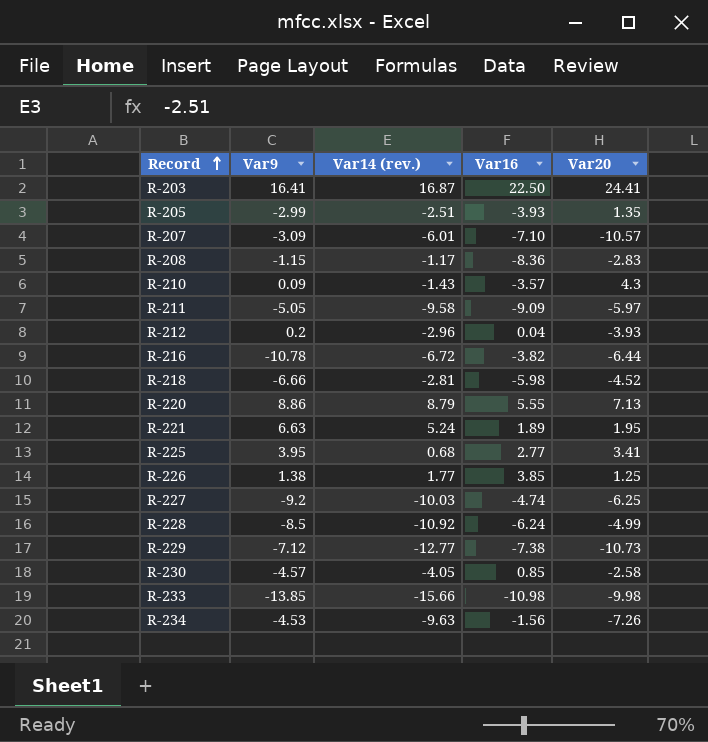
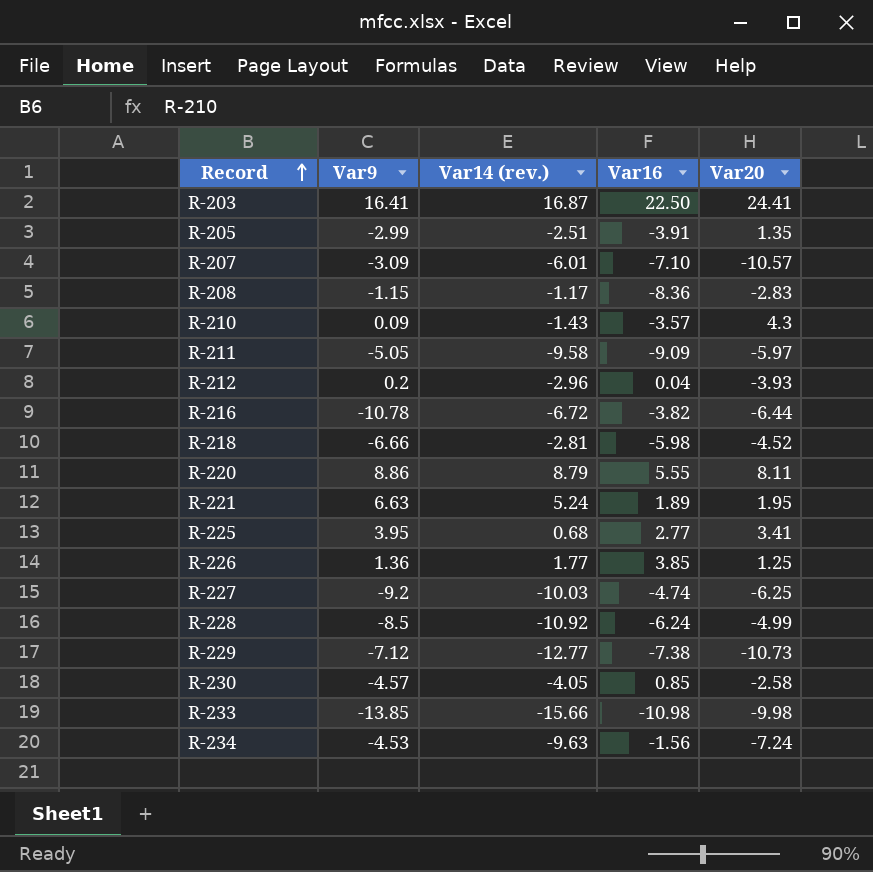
R-205 | Var16: -3.93 -> -3.91
R-220 | Var20: 7.13 -> 8.11
R-226 | Var9: 1.38 -> 1.36
R-234 | Var20: -7.26 -> -7.24

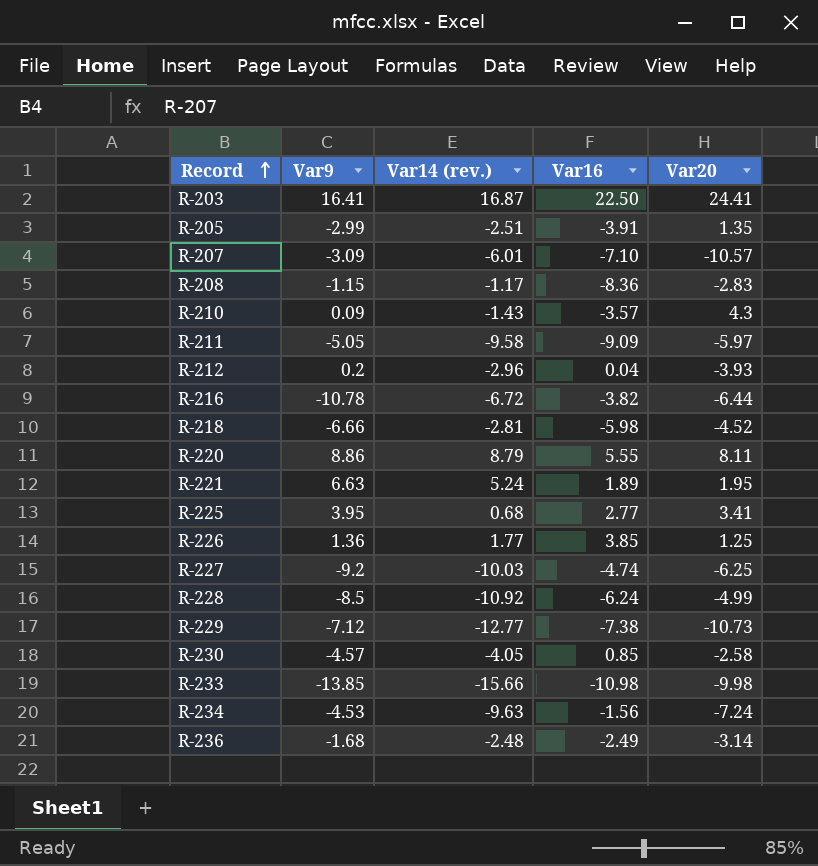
row R-236: none -> -1.68 | -2.48 | -2.49 | -3.14

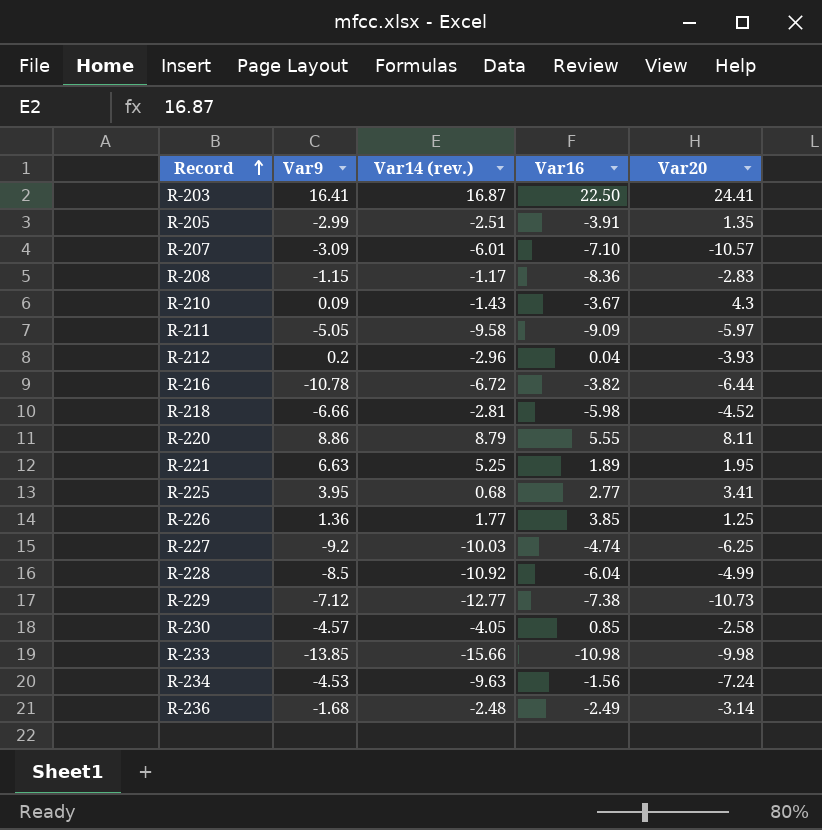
R-210 | Var16: -3.57 -> -3.67
R-221 | Var14 (rev.): 5.24 -> 5.25
R-228 | Var16: -6.24 -> -6.04

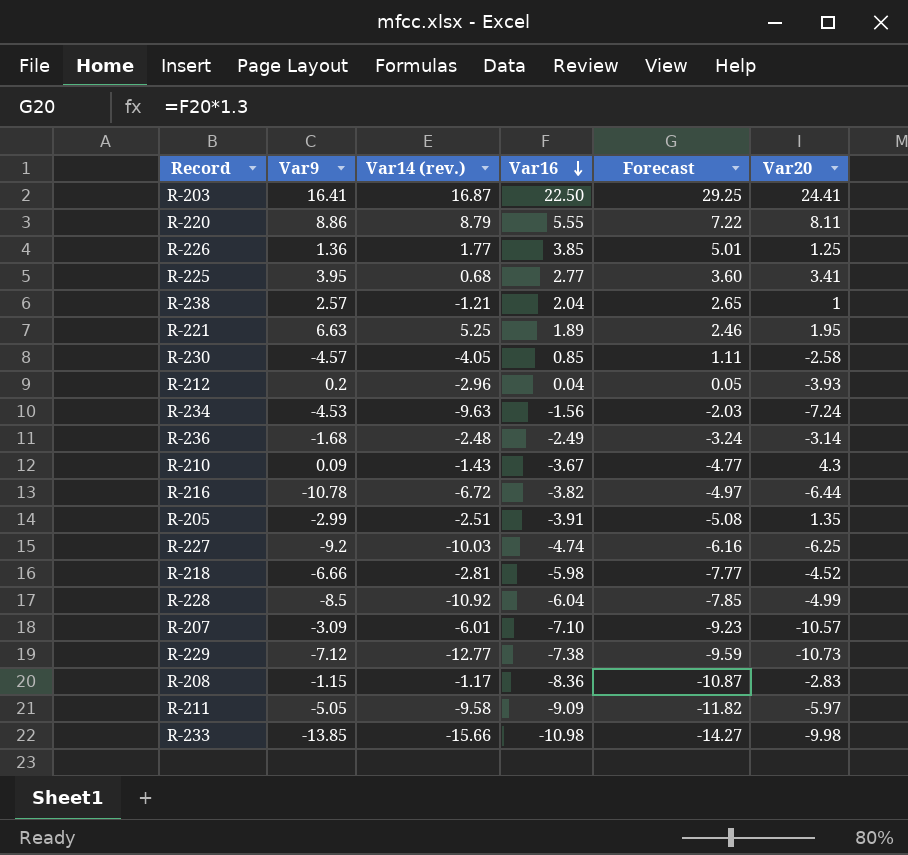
row order: Record ascending -> Var16 descending
column Forecast | formula: none -> [Var16] * 1.3
row R-238: none -> 2.57 | -1.21 | 2.04 | 2.65 | 1

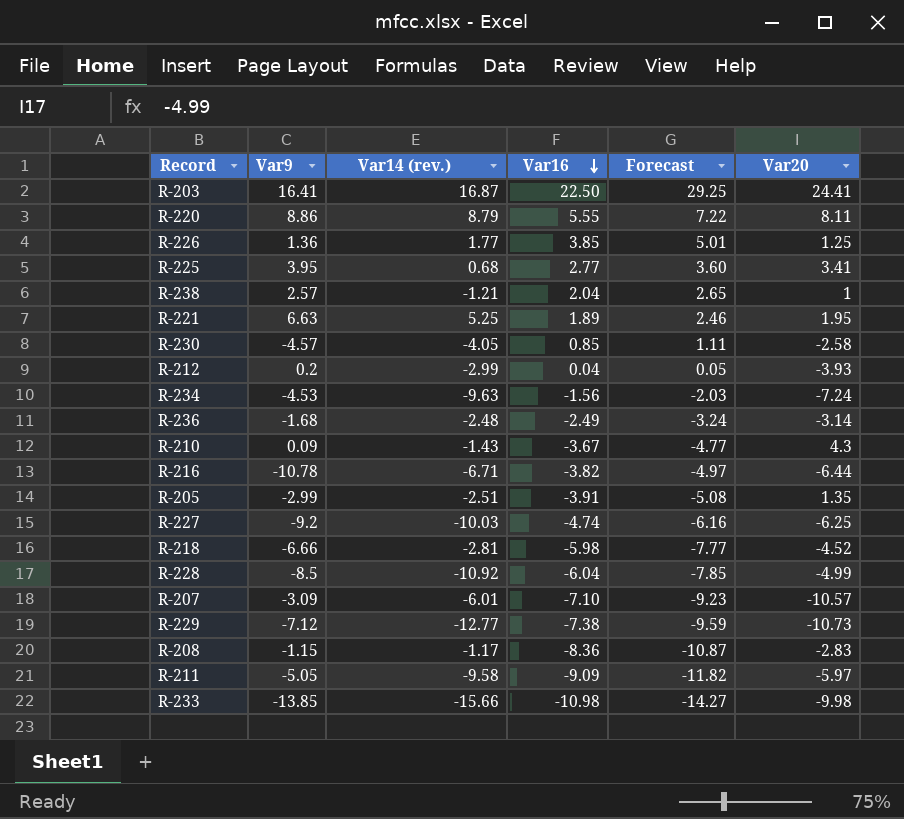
R-212 | Var14 (rev.): -2.96 -> -2.99
R-216 | Var14 (rev.): -6.72 -> -6.71

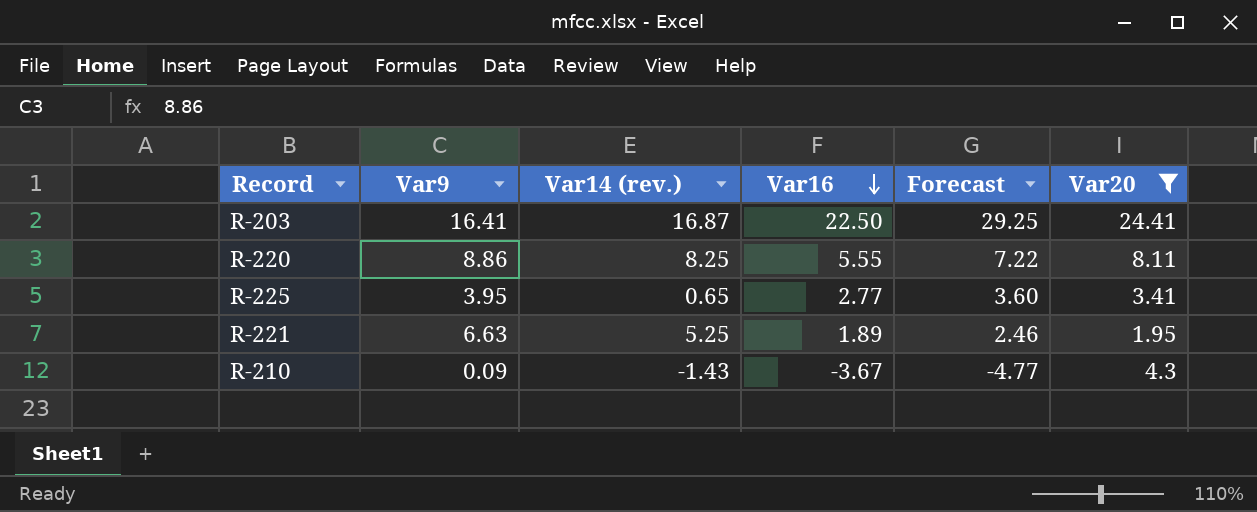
filter: none -> Var20 >= 1.95
R-220 | Var14 (rev.): 8.79 -> 8.25
R-225 | Var14 (rev.): 0.68 -> 0.65

